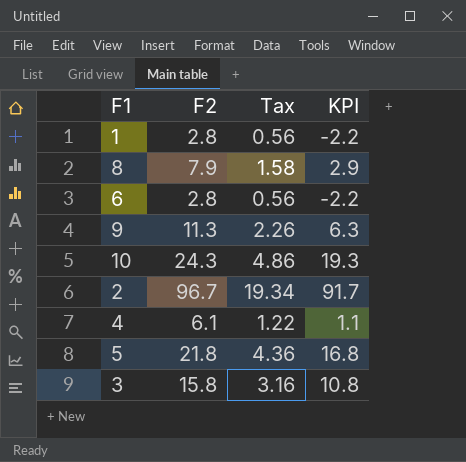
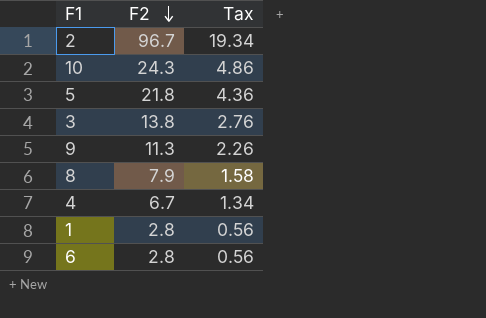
row order: none -> F2 descending
column KPI | formula: [F2] - 5 -> none
3 | F2: 15.8 -> 13.8
3 | Tax: 3.16 -> 2.76
4 | F2: 6.1 -> 6.7
4 | Tax: 1.22 -> 1.34

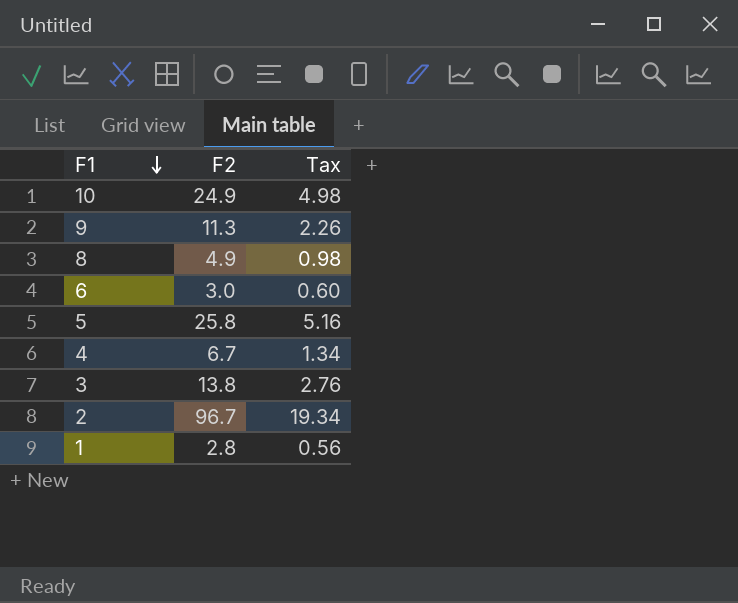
row order: F2 descending -> F1 descending
10 | F2: 24.3 -> 24.9
10 | Tax: 4.86 -> 4.98
8 | F2: 7.9 -> 4.9
8 | Tax: 1.58 -> 0.98
6 | F2: 2.8 -> 3.0
6 | Tax: 0.56 -> 0.60
5 | F2: 21.8 -> 25.8
5 | Tax: 4.36 -> 5.16

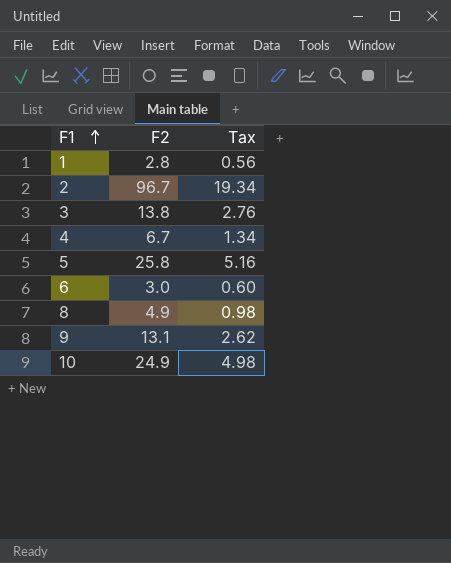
row order: F1 descending -> F1 ascending
9 | F2: 11.3 -> 13.1
9 | Tax: 2.26 -> 2.62

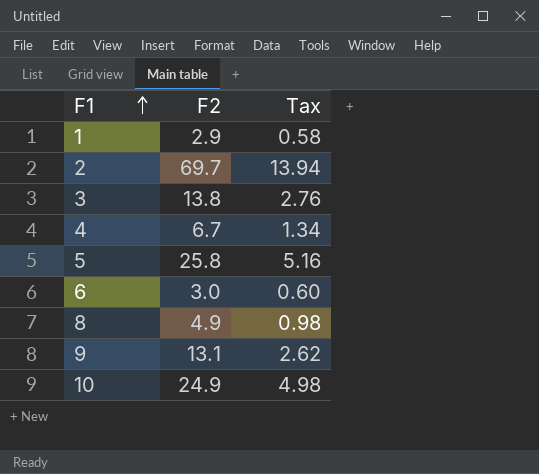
1 | F2: 2.8 -> 2.9
1 | Tax: 0.56 -> 0.58
2 | F2: 96.7 -> 69.7
2 | Tax: 19.34 -> 13.94

